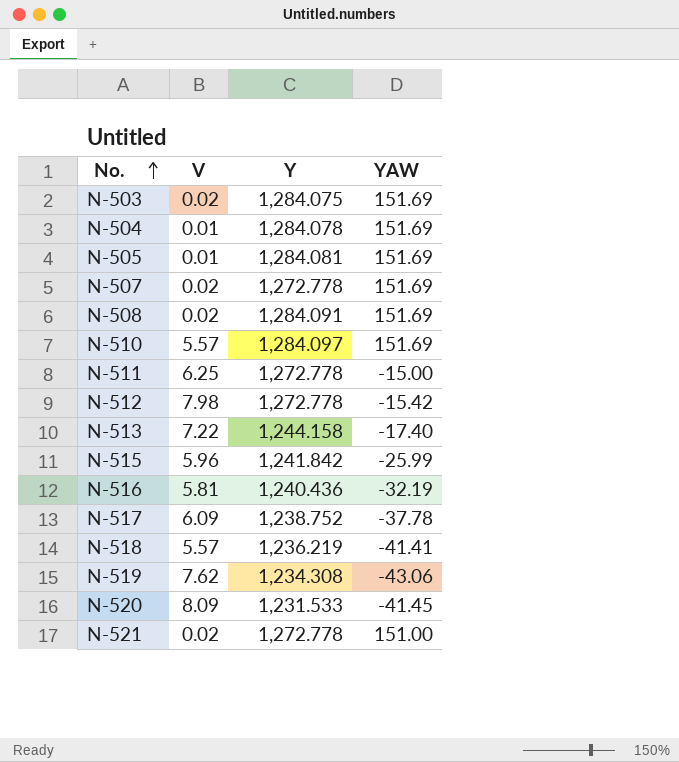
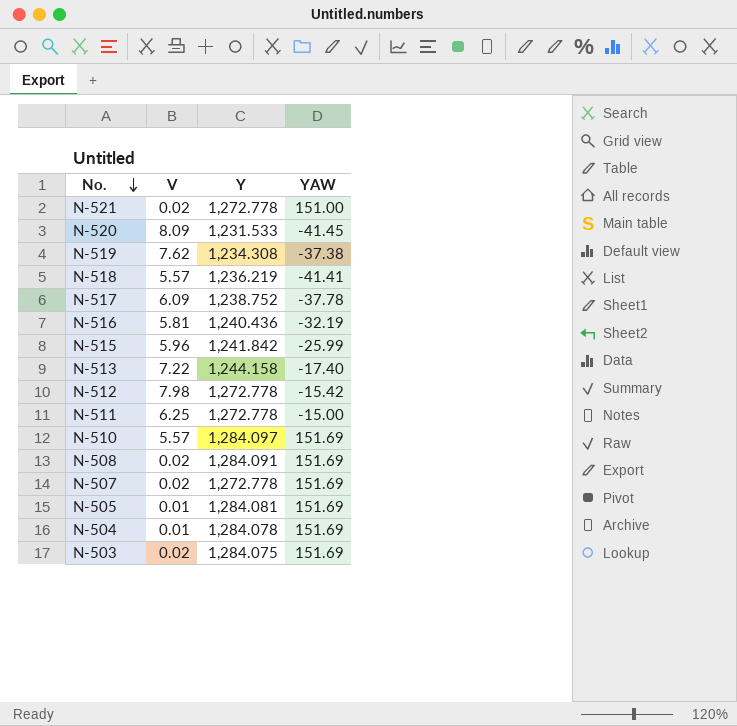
row order: No. ascending -> No. descending
N-519 | YAW: -43.06 -> -37.38

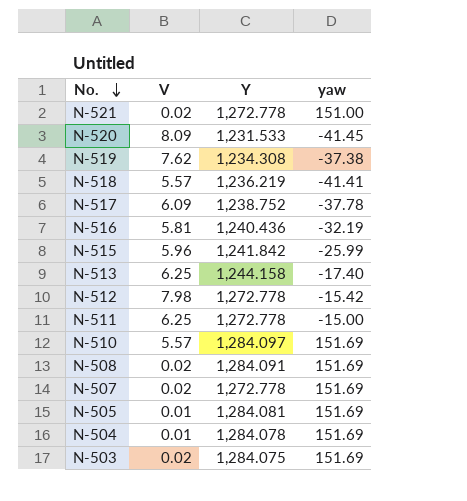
column name: YAW -> yaw
N-513 | V: 7.22 -> 6.25

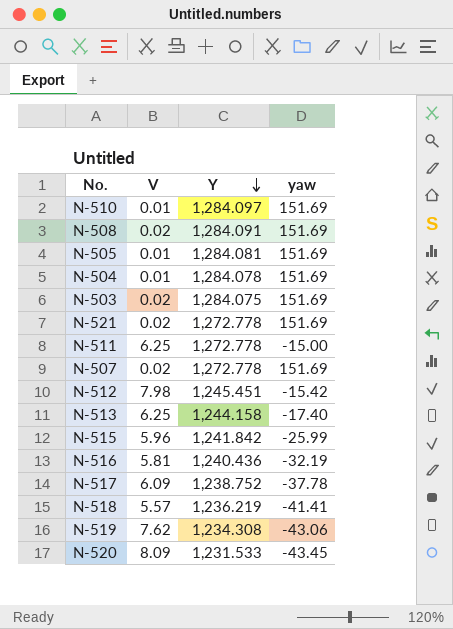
row order: No. descending -> Y descending
N-510 | V: 5.57 -> 0.01
N-521 | yaw: 151.00 -> 151.69
N-512 | Y: 1,272.778 -> 1,245.451
N-519 | yaw: -37.38 -> -43.06
N-520 | yaw: -41.45 -> -43.45

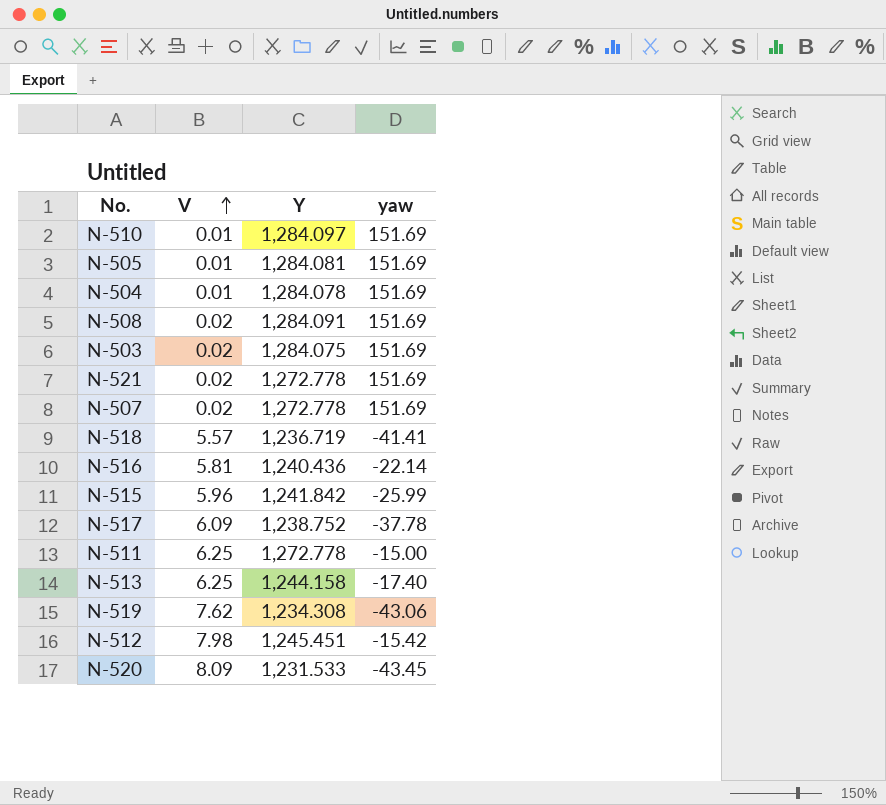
row order: Y descending -> V ascending
N-518 | Y: 1,236.219 -> 1,236.719
N-516 | yaw: -32.19 -> -22.14

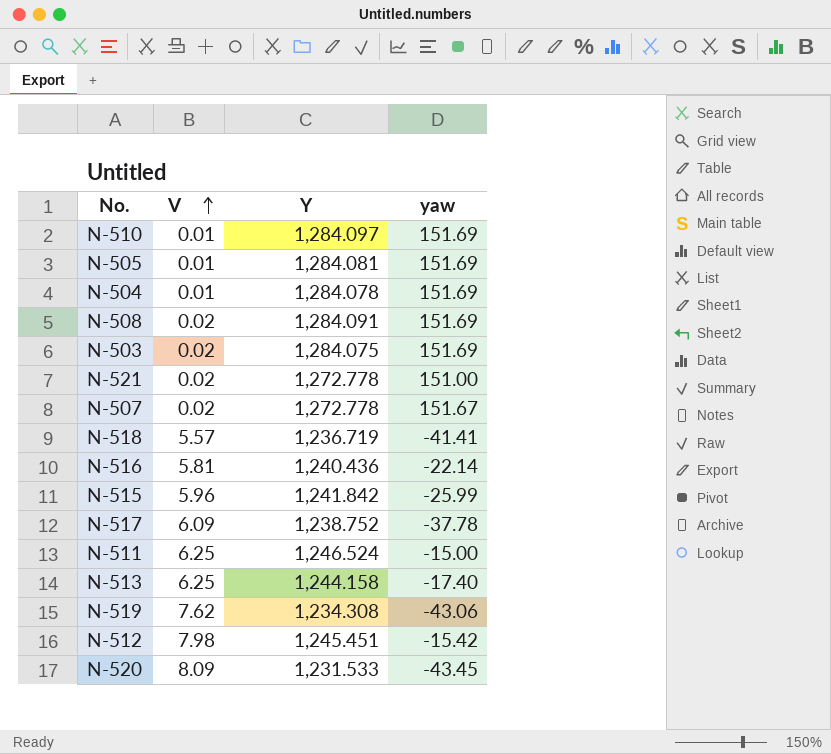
N-521 | yaw: 151.69 -> 151.00
N-507 | yaw: 151.69 -> 151.67
N-511 | Y: 1,272.778 -> 1,246.524

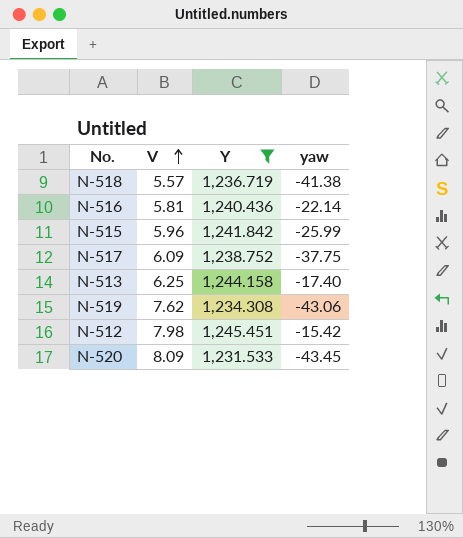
filter: none -> Y <= 1,245.451
N-518 | yaw: -41.41 -> -41.38
N-517 | yaw: -37.78 -> -37.75

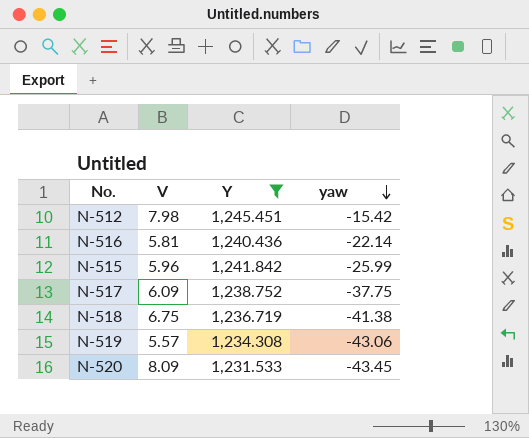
row order: V ascending -> yaw descending
row N-513: 6.25 | 1,244.158 | -17.40 -> none
N-518 | V: 5.57 -> 6.75
N-519 | V: 7.62 -> 5.57

